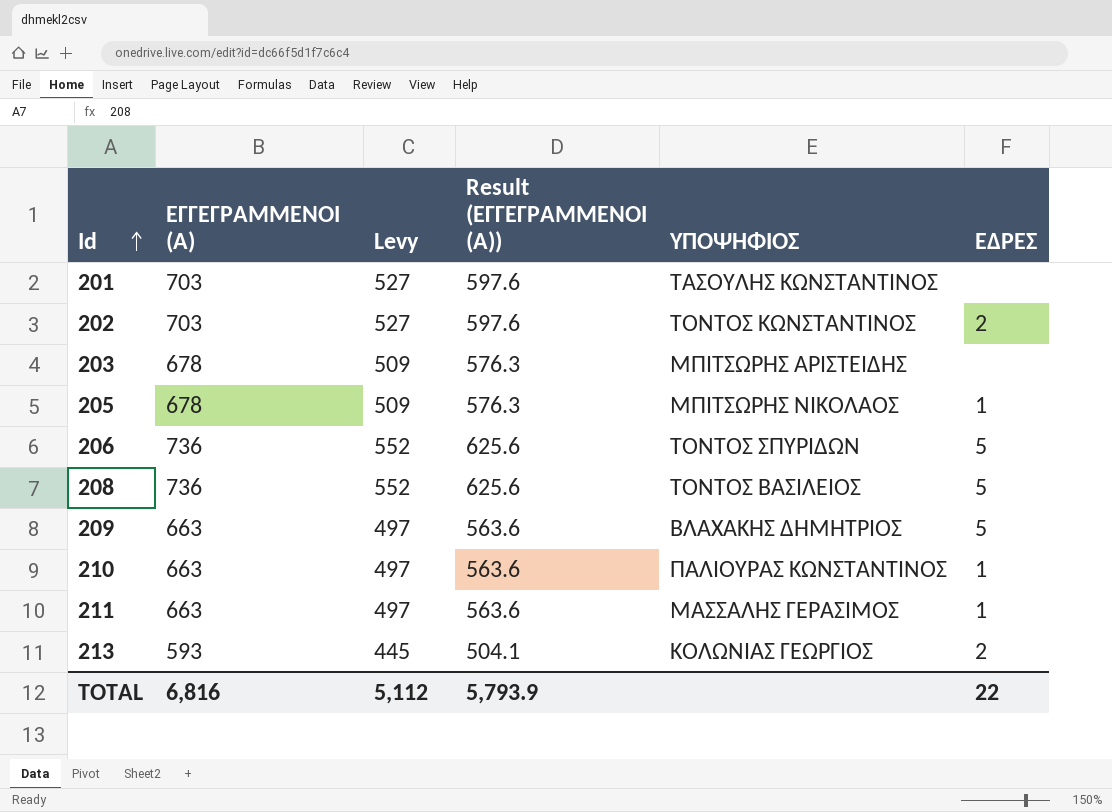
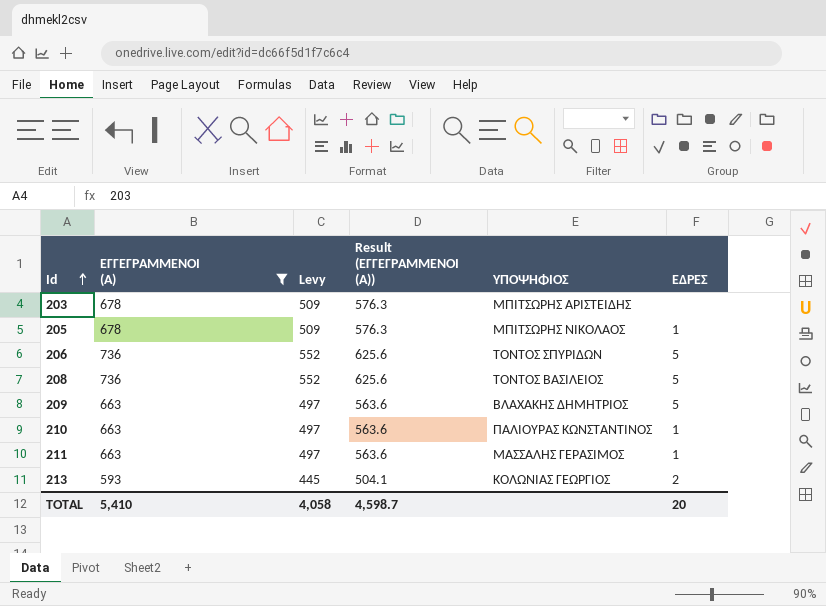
filter: none -> ΕΓΓΕΓΡΑΜΜΕΝΟΙ (Α) != 703
TOTAL | ΕΓΓΕΓΡΑΜΜΕΝΟΙ (Α): 6,816 -> 5,410
TOTAL | Levy: 5,112 -> 4,058
TOTAL | Result (ΕΓΓΕΓΡΑΜΜΕΝΟΙ (Α)): 5,793.9 -> 4,598.7
TOTAL | ΕΔΡΕΣ: 22 -> 20

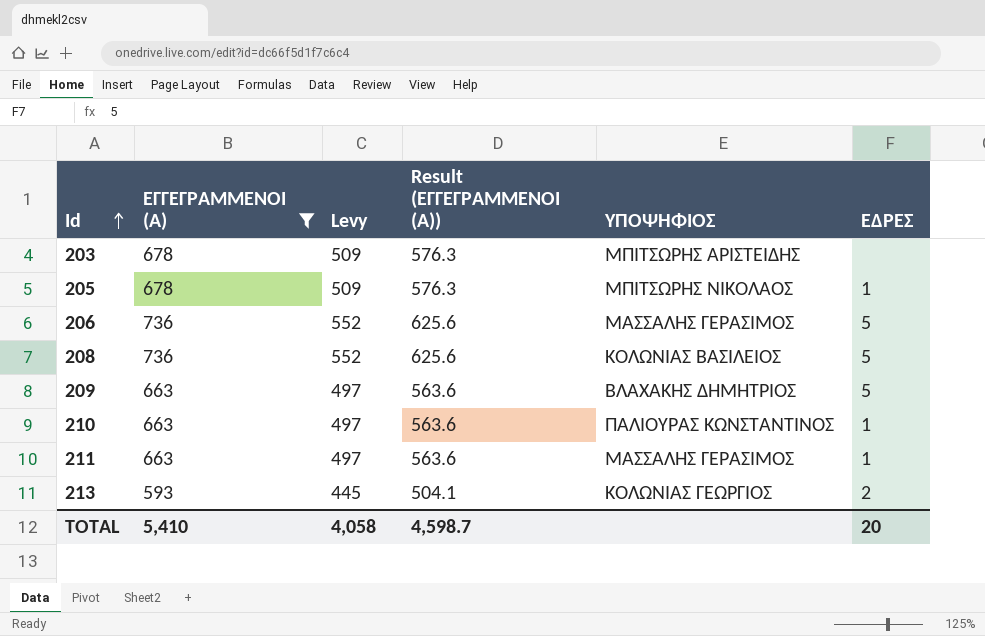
206 | ΥΠΟΨΗΦΙΟΣ: ΤΟΝΤΟΣ ΣΠΥΡΙΔΩΝ -> ΜΑΣΣΑΛΗΣ ΓΕΡΑΣΙΜΟΣ
208 | ΥΠΟΨΗΦΙΟΣ: ΤΟΝΤΟΣ ΒΑΣΙΛΕΙΟΣ -> ΚΟΛΩΝΙΑΣ ΒΑΣΙΛΕΙΟΣ

